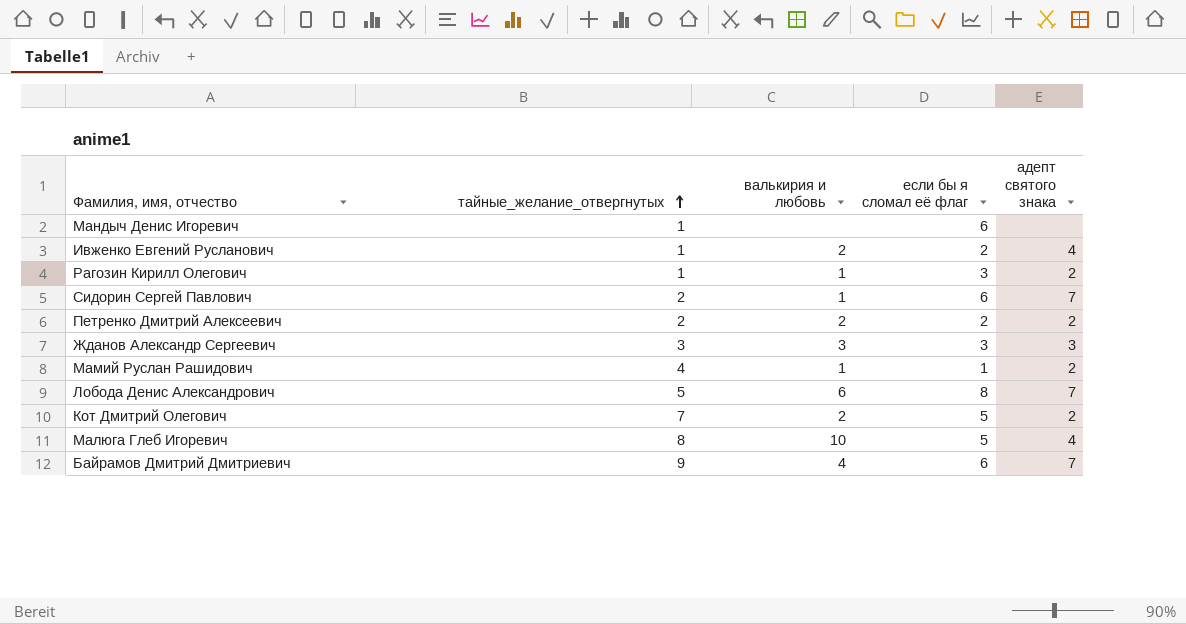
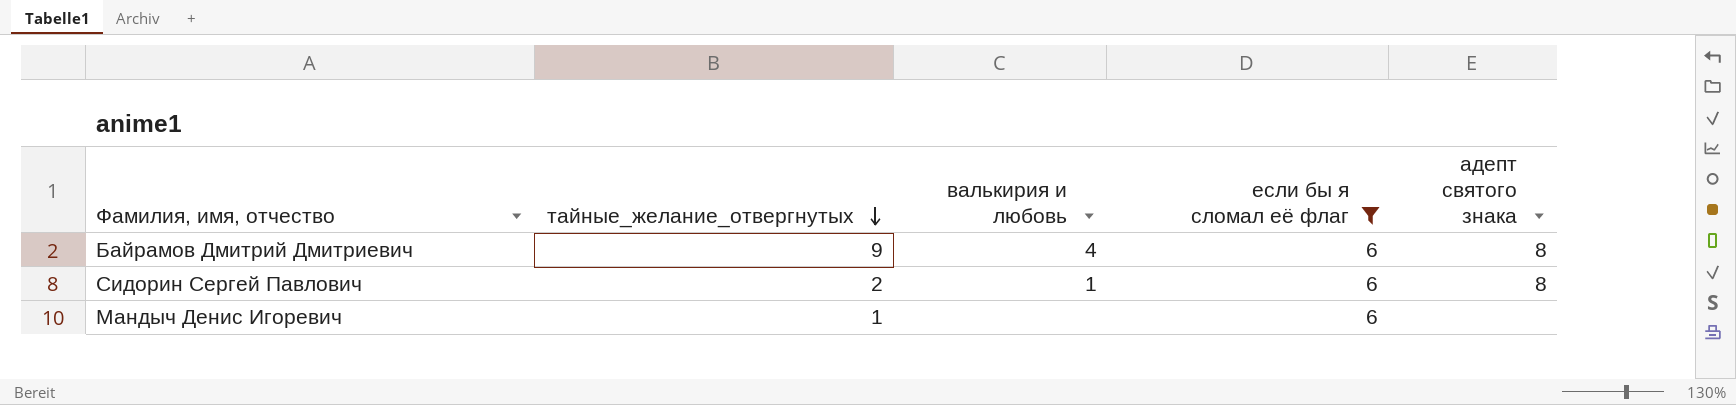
filter: none -> если бы я сломал её флаг = 6
row order: тайные_желание_отвергнутых ascending -> тайные_желание_отвергнутых descending
Байрамов Дмитрий Дмитриевич | адепт святого знака: 7 -> 8
Сидорин Сергей Павлович | адепт святого знака: 7 -> 8

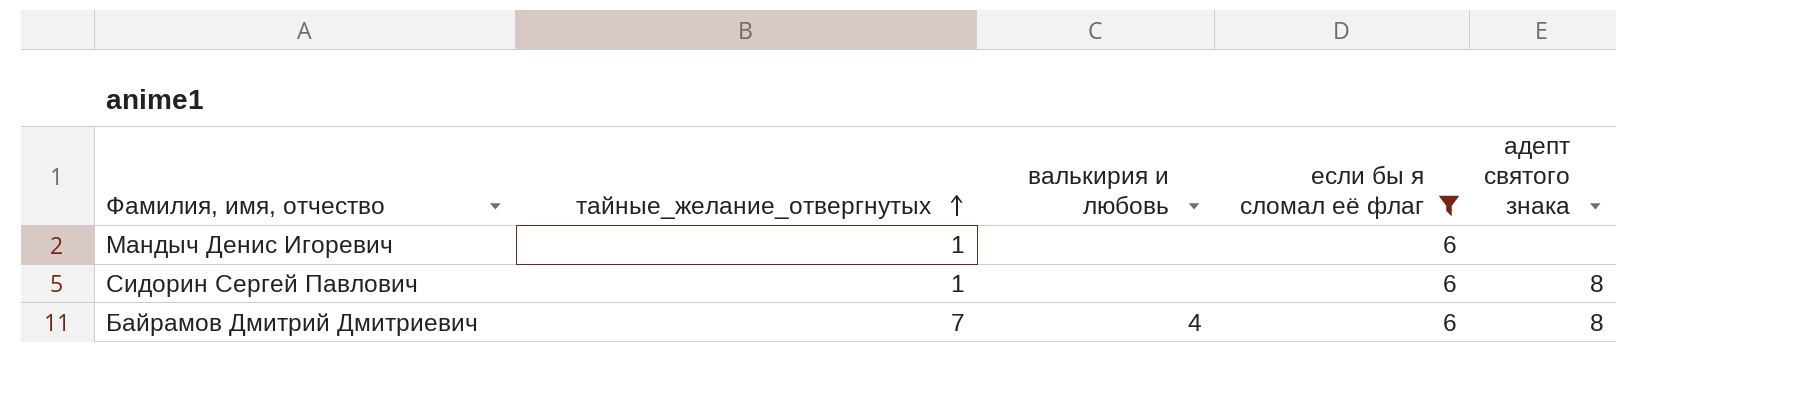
row order: тайные_желание_отвергнутых descending -> тайные_желание_отвергнутых ascending
Сидорин Сергей Павлович | тайные_желание_отвергнутых: 2 -> 1
Сидорин Сергей Павлович | валькирия и любовь: 1 -> none
Байрамов Дмитрий Дмитриевич | тайные_желание_отвергнутых: 9 -> 7

